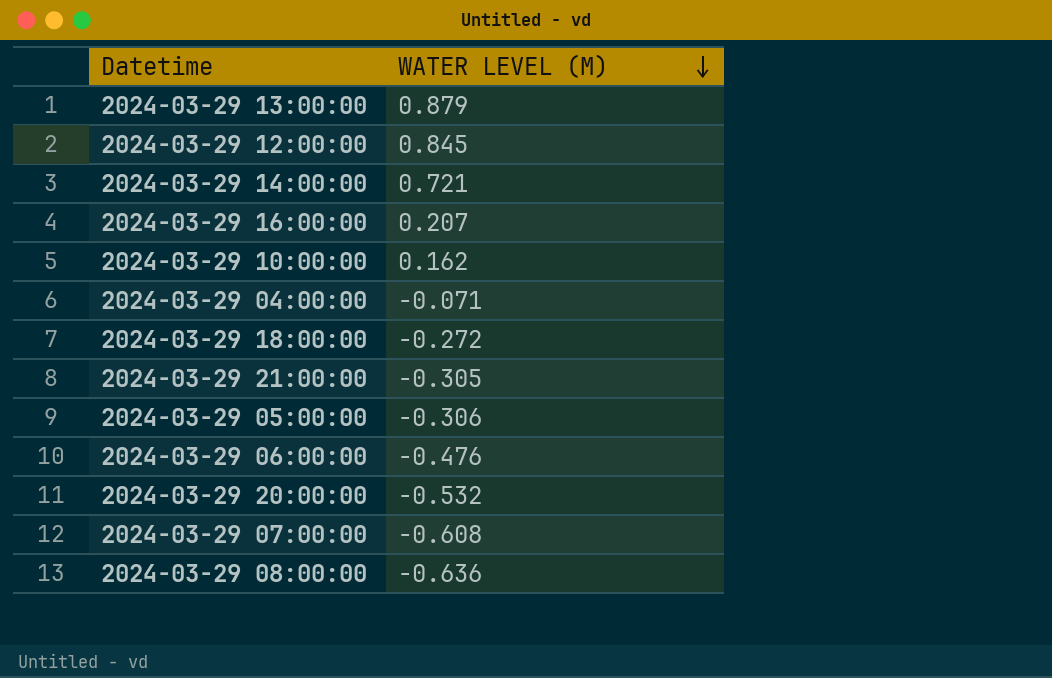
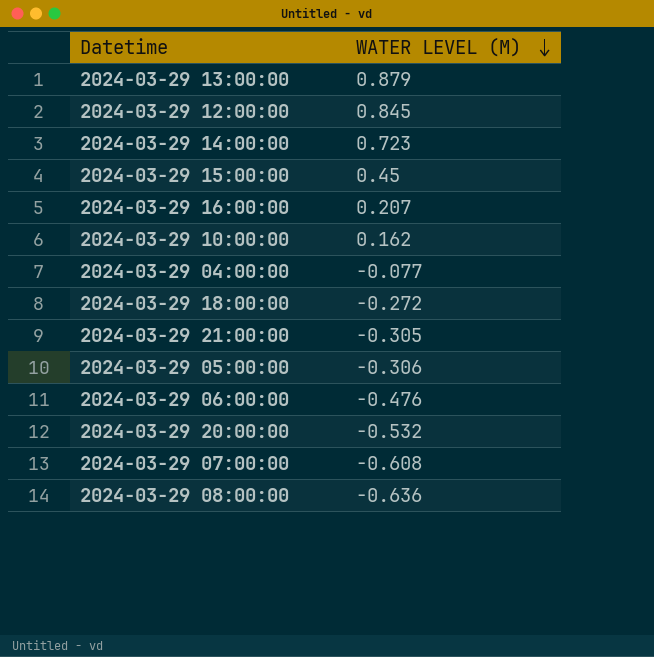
2024-03-29 14:00:00 | WATER LEVEL (M): 0.721 -> 0.723
row 2024-03-29 15:00:00: none -> 0.45
2024-03-29 04:00:00 | WATER LEVEL (M): -0.071 -> -0.077

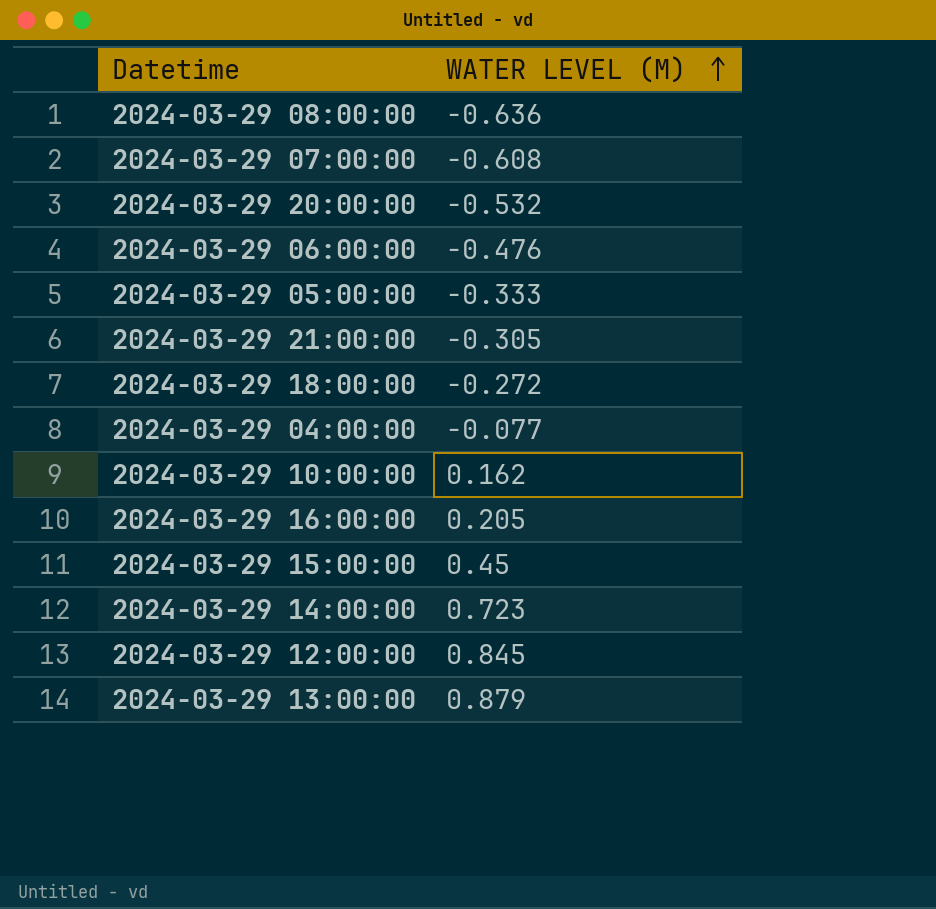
row order: WATER LEVEL (M) descending -> WATER LEVEL (M) ascending
2024-03-29 05:00:00 | WATER LEVEL (M): -0.306 -> -0.333
2024-03-29 16:00:00 | WATER LEVEL (M): 0.207 -> 0.205

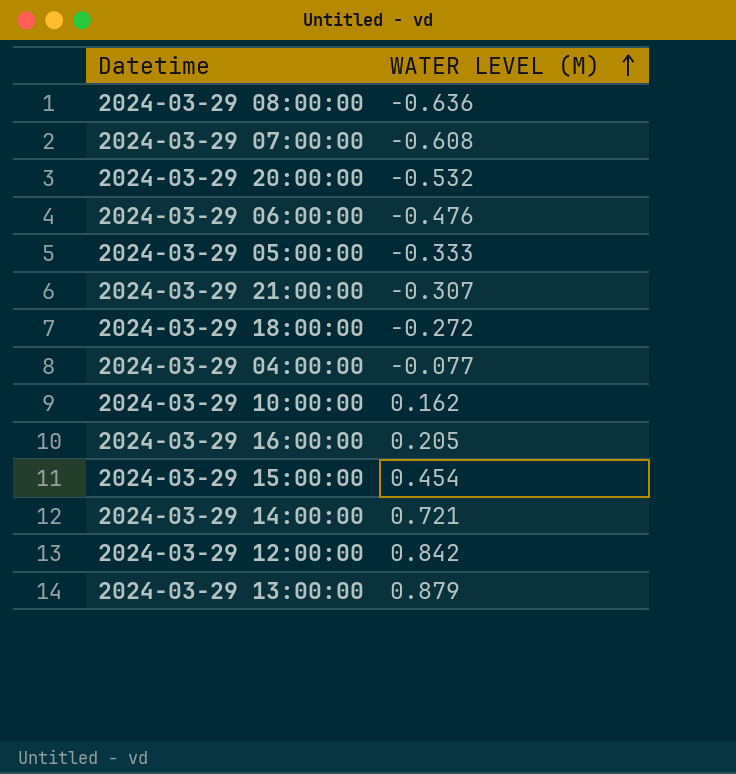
2024-03-29 21:00:00 | WATER LEVEL (M): -0.305 -> -0.307
2024-03-29 15:00:00 | WATER LEVEL (M): 0.45 -> 0.454
2024-03-29 14:00:00 | WATER LEVEL (M): 0.723 -> 0.721
2024-03-29 12:00:00 | WATER LEVEL (M): 0.845 -> 0.842

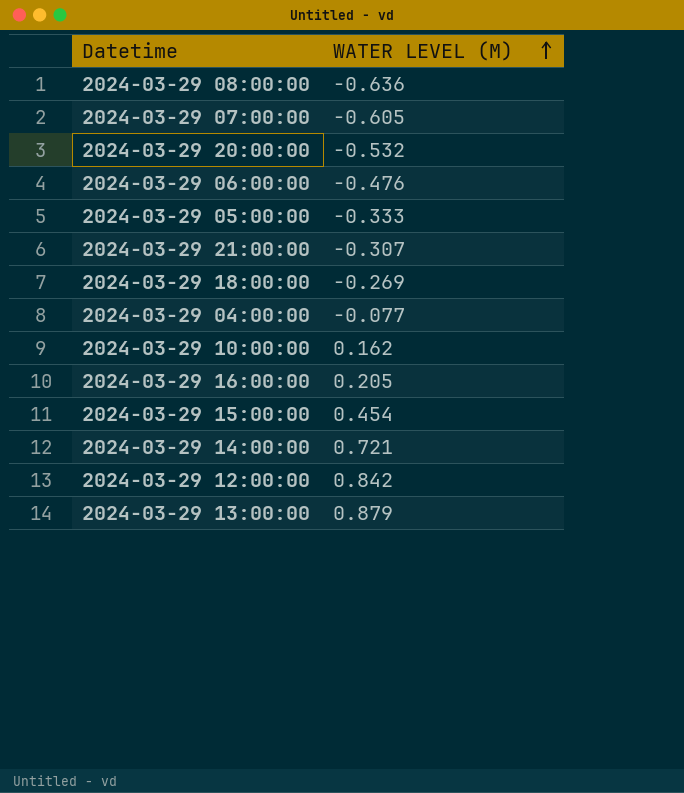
2024-03-29 07:00:00 | WATER LEVEL (M): -0.608 -> -0.605
2024-03-29 18:00:00 | WATER LEVEL (M): -0.272 -> -0.269

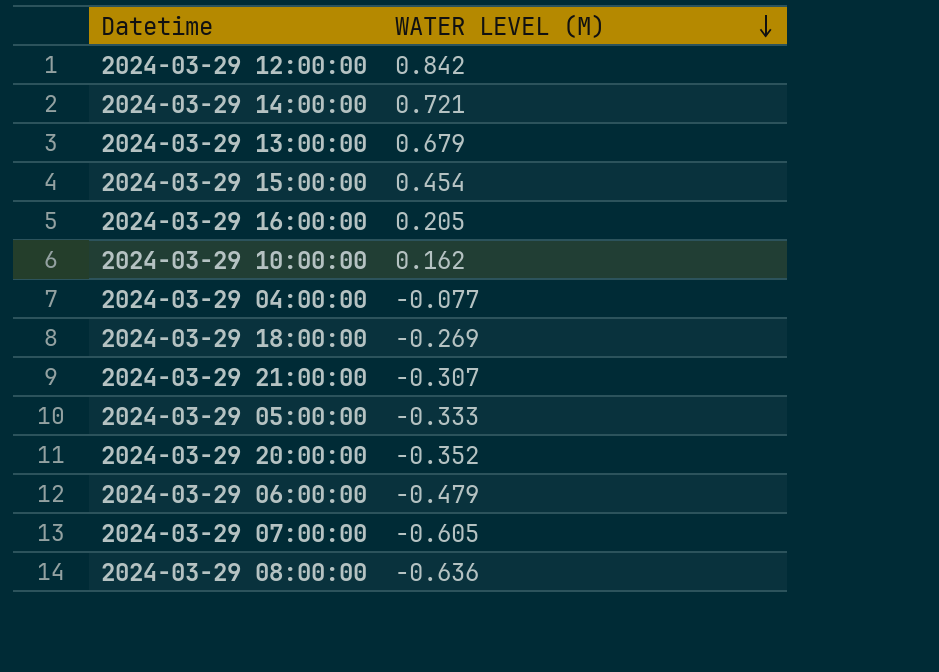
row order: WATER LEVEL (M) ascending -> WATER LEVEL (M) descending
2024-03-29 13:00:00 | WATER LEVEL (M): 0.879 -> 0.679
2024-03-29 20:00:00 | WATER LEVEL (M): -0.532 -> -0.352
2024-03-29 06:00:00 | WATER LEVEL (M): -0.476 -> -0.479

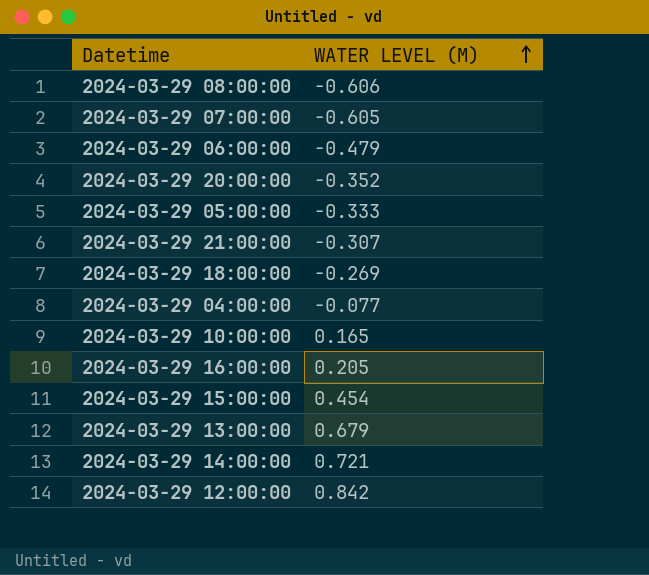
row order: WATER LEVEL (M) descending -> WATER LEVEL (M) ascending
2024-03-29 08:00:00 | WATER LEVEL (M): -0.636 -> -0.606
2024-03-29 10:00:00 | WATER LEVEL (M): 0.162 -> 0.165

